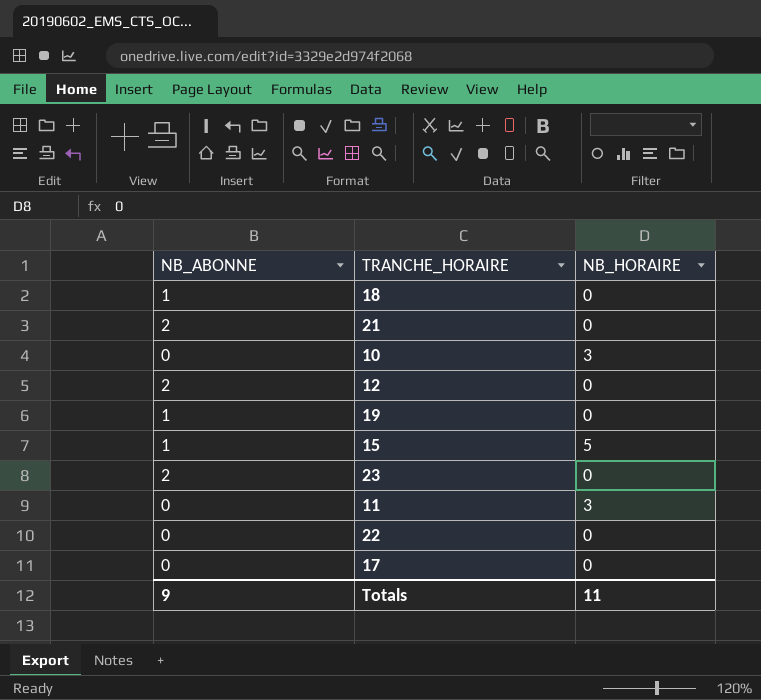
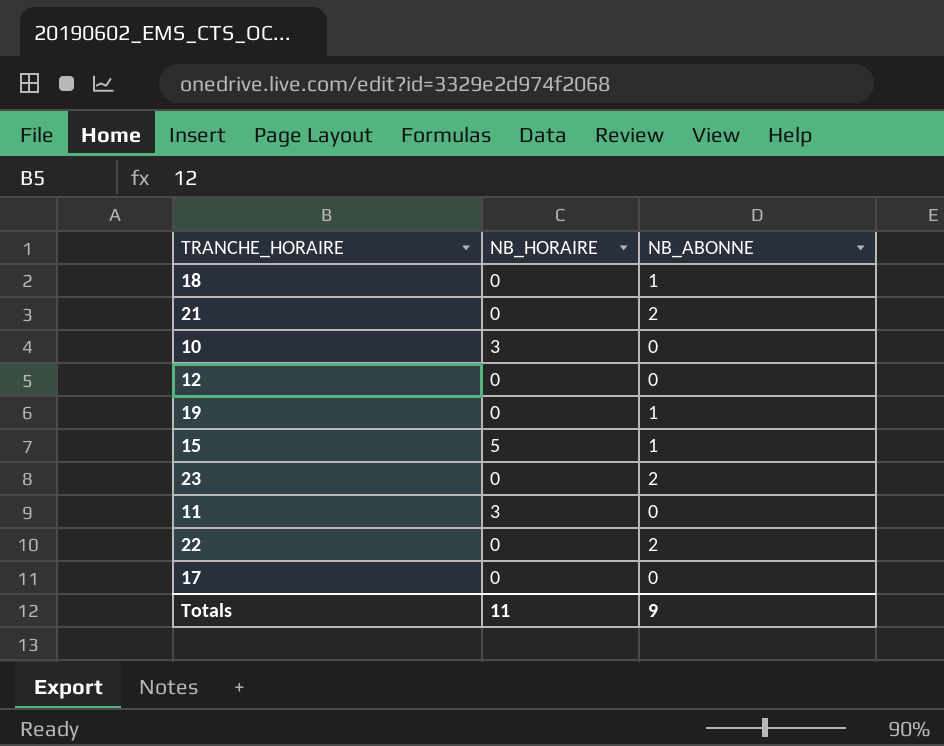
column NB_ABONNE | position: 1 -> 3
12 | NB_ABONNE: 2 -> 0
22 | NB_ABONNE: 0 -> 2

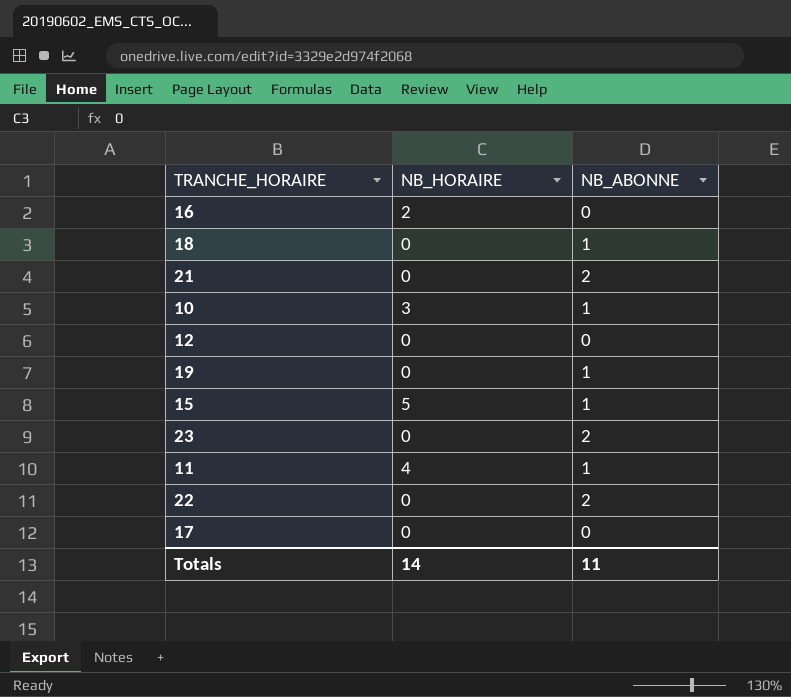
row 16: none -> 2 | 0
10 | NB_ABONNE: 0 -> 1
11 | NB_HORAIRE: 3 -> 4
11 | NB_ABONNE: 0 -> 1
Totals | NB_HORAIRE: 11 -> 14
Totals | NB_ABONNE: 9 -> 11

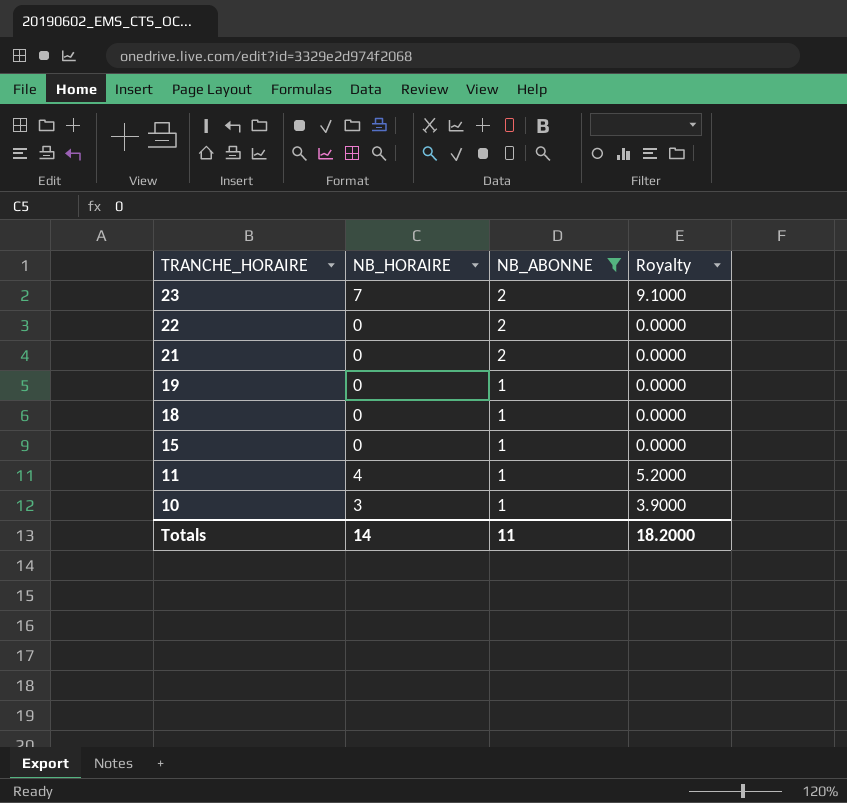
filter: none -> NB_ABONNE != 0
row order: none -> TRANCHE_HORAIRE descending
column Royalty | formula: none -> [NB_HORAIRE] * 1.3
23 | NB_HORAIRE: 0 -> 7
15 | NB_HORAIRE: 5 -> 0

